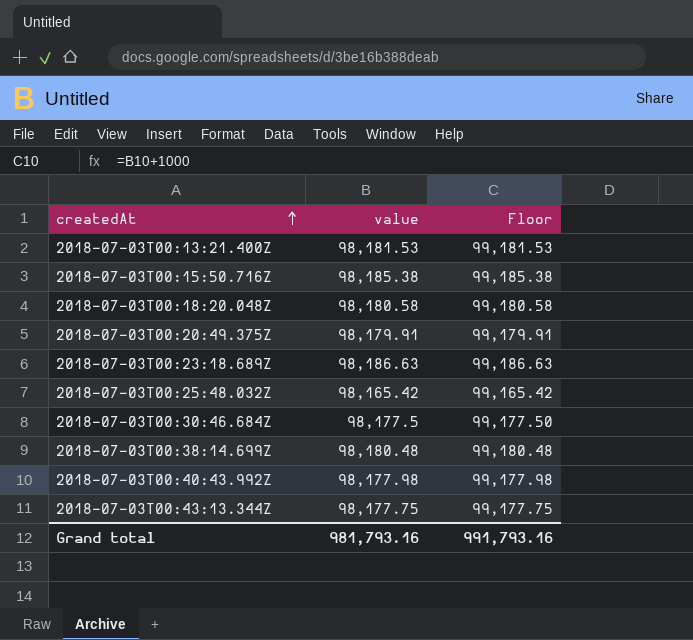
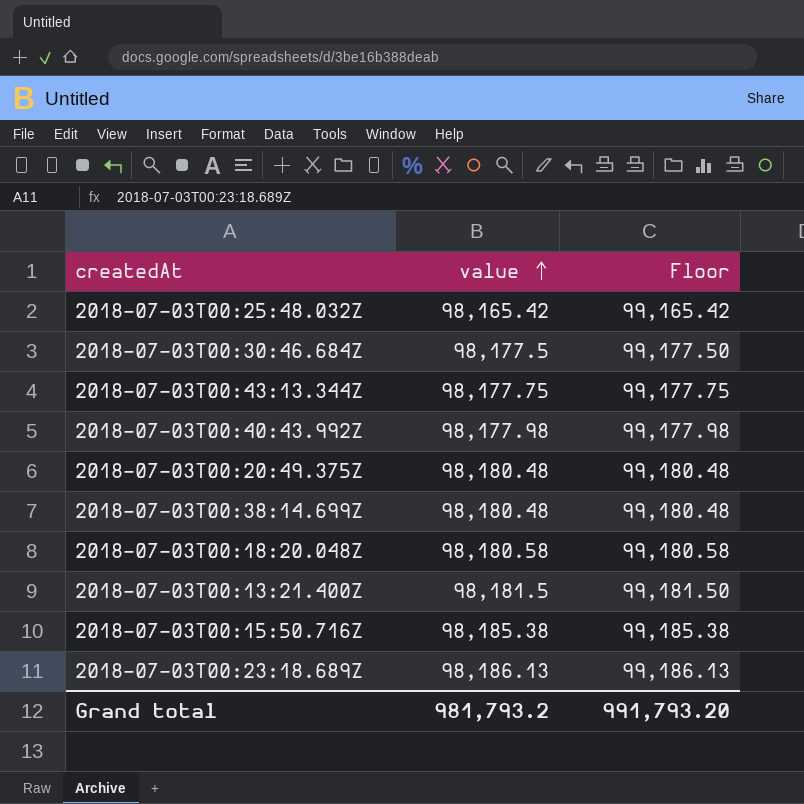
row order: createdAt ascending -> value ascending
2018-07-03T00:20:49.375Z | value: 98,179.91 -> 98,180.48
2018-07-03T00:20:49.375Z | Floor: 99,179.91 -> 99,180.48
2018-07-03T00:13:21.400Z | value: 98,181.53 -> 98,181.5
2018-07-03T00:13:21.400Z | Floor: 99,181.53 -> 99,181.50
2018-07-03T00:23:18.689Z | value: 98,186.63 -> 98,186.13
2018-07-03T00:23:18.689Z | Floor: 99,186.63 -> 99,186.13
Grand total | value: 981,793.16 -> 981,793.2
Grand total | Floor: 991,793.16 -> 991,793.20

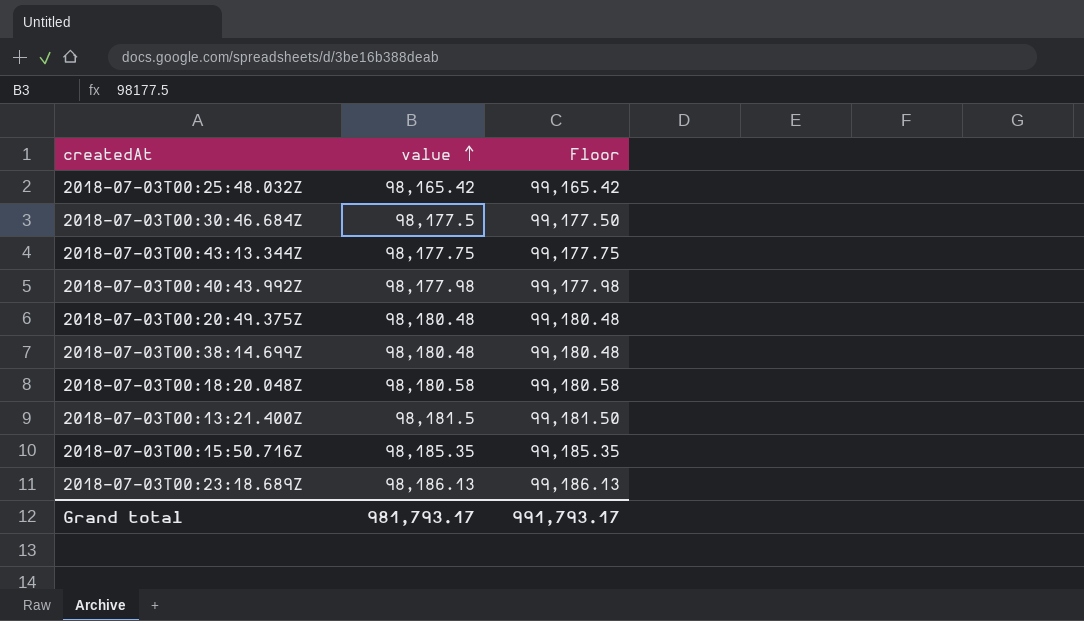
2018-07-03T00:15:50.716Z | value: 98,185.38 -> 98,185.35
2018-07-03T00:15:50.716Z | Floor: 99,185.38 -> 99,185.35
Grand total | value: 981,793.2 -> 981,793.17
Grand total | Floor: 991,793.20 -> 991,793.17

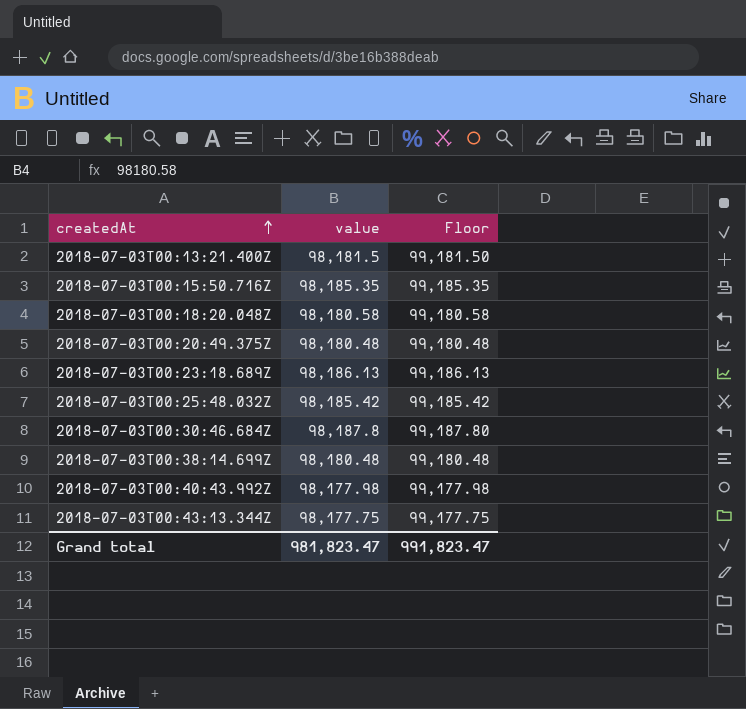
row order: value ascending -> createdAt ascending
2018-07-03T00:25:48.032Z | value: 98,165.42 -> 98,185.42
2018-07-03T00:25:48.032Z | Floor: 99,165.42 -> 99,185.42
2018-07-03T00:30:46.684Z | value: 98,177.5 -> 98,187.8
2018-07-03T00:30:46.684Z | Floor: 99,177.50 -> 99,187.80
Grand total | value: 981,793.17 -> 981,823.47
Grand total | Floor: 991,793.17 -> 991,823.47

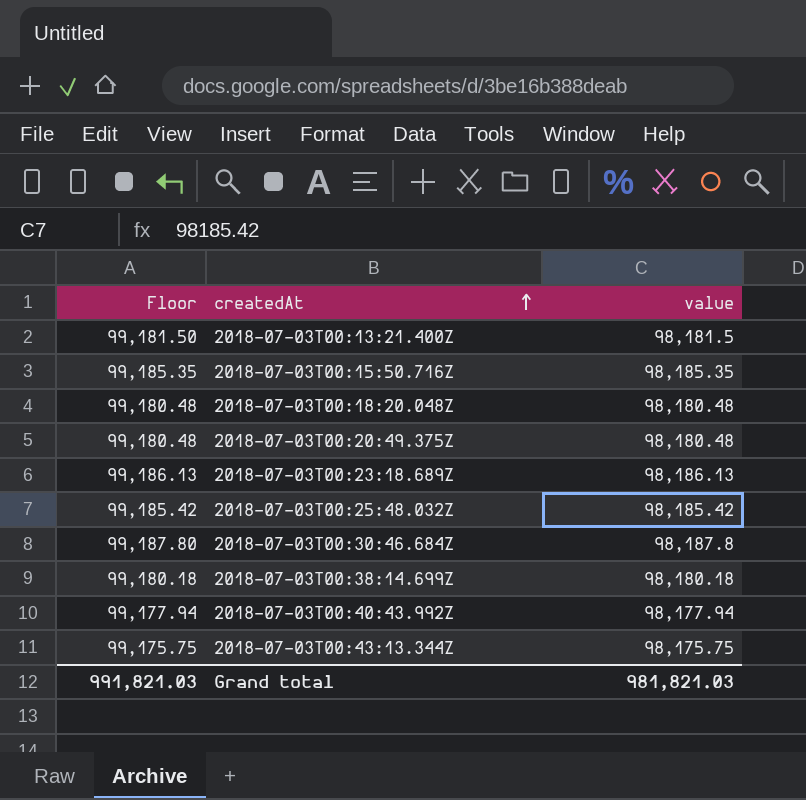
column Floor | position: 3 -> 1
2018-07-03T00:18:20.048Z | Floor: 99,180.58 -> 99,180.48
2018-07-03T00:18:20.048Z | value: 98,180.58 -> 98,180.48
2018-07-03T00:38:14.699Z | Floor: 99,180.48 -> 99,180.18
2018-07-03T00:38:14.699Z | value: 98,180.48 -> 98,180.18
2018-07-03T00:40:43.992Z | Floor: 99,177.98 -> 99,177.94
2018-07-03T00:40:43.992Z | value: 98,177.98 -> 98,177.94
2018-07-03T00:43:13.344Z | Floor: 99,177.75 -> 99,175.75
2018-07-03T00:43:13.344Z | value: 98,177.75 -> 98,175.75
Grand total | Floor: 991,823.47 -> 991,821.03
Grand total | value: 981,823.47 -> 981,821.03

